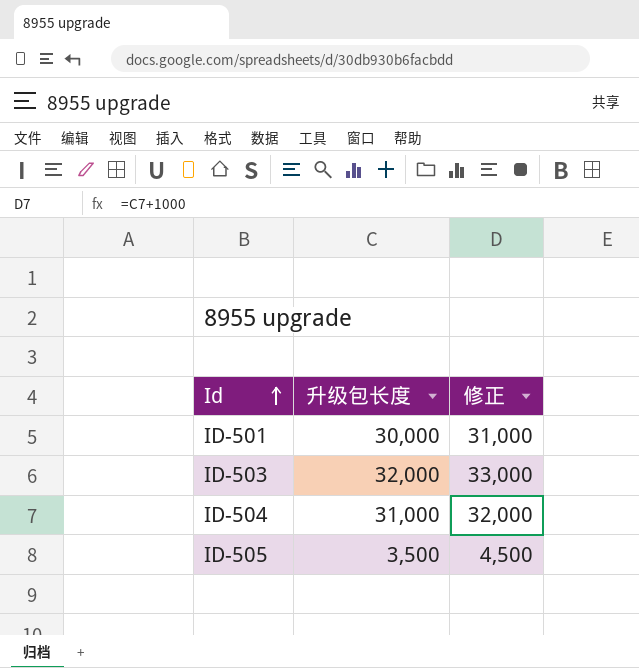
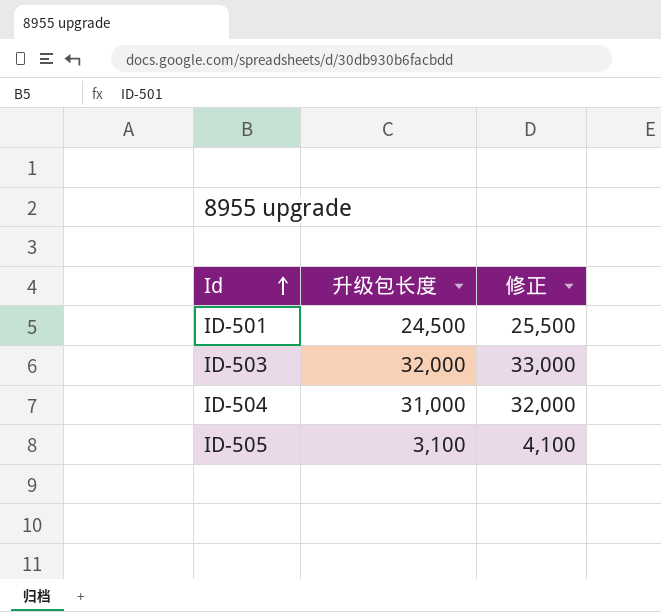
ID-501 | 升级包长度: 30,000 -> 24,500
ID-501 | 修正: 31,000 -> 25,500
ID-505 | 升级包长度: 3,500 -> 3,100
ID-505 | 修正: 4,500 -> 4,100

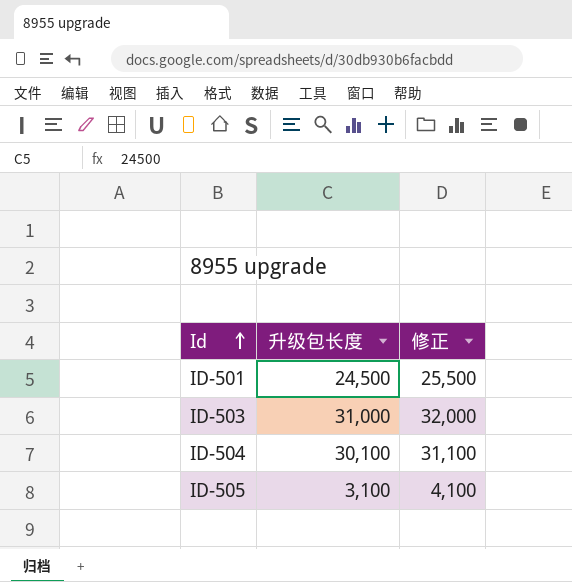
ID-503 | 升级包长度: 32,000 -> 31,000
ID-503 | 修正: 33,000 -> 32,000
ID-504 | 升级包长度: 31,000 -> 30,100
ID-504 | 修正: 32,000 -> 31,100

